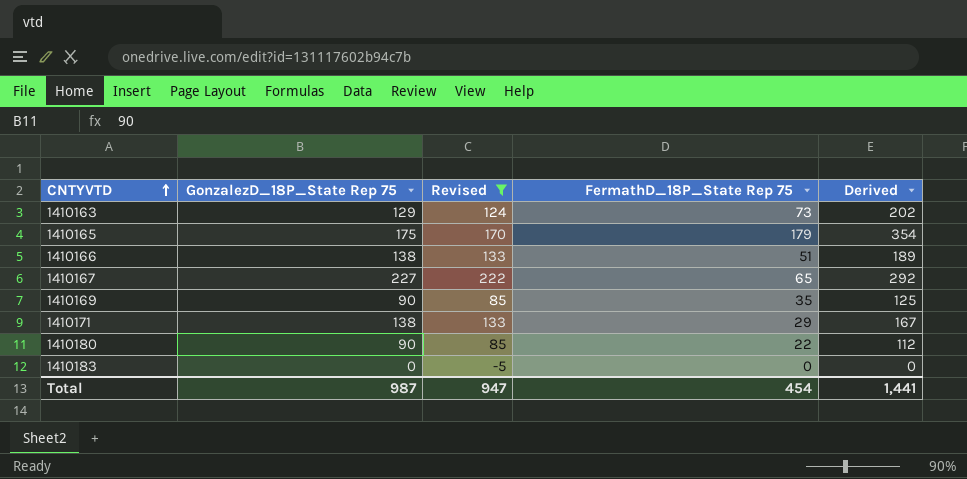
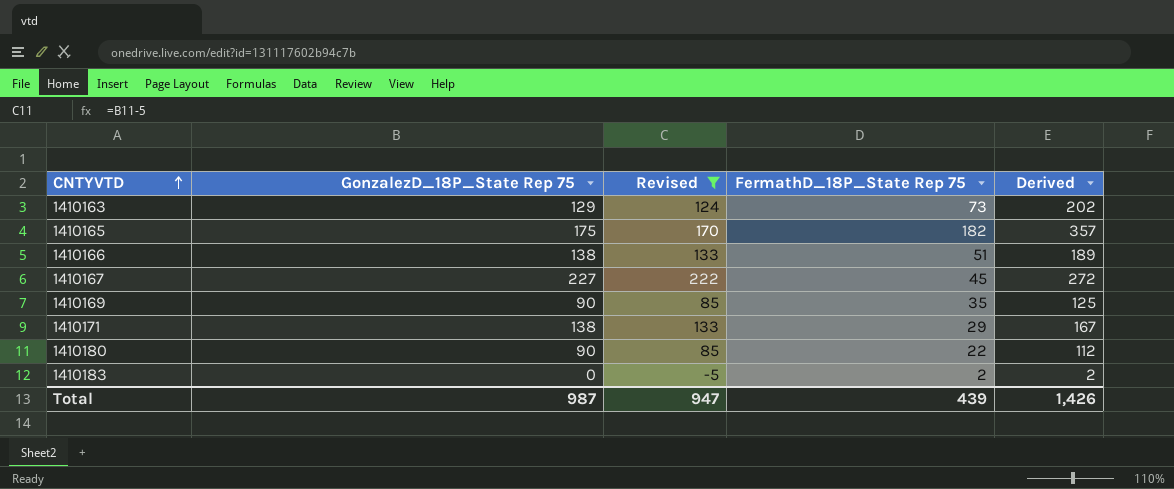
1410165 | FermathD_18P_State Rep 75: 179 -> 182
1410165 | Derived: 354 -> 357
1410167 | FermathD_18P_State Rep 75: 65 -> 45
1410167 | Derived: 292 -> 272
1410183 | FermathD_18P_State Rep 75: 0 -> 2
1410183 | Derived: 0 -> 2
Total | FermathD_18P_State Rep 75: 454 -> 439
Total | Derived: 1,441 -> 1,426

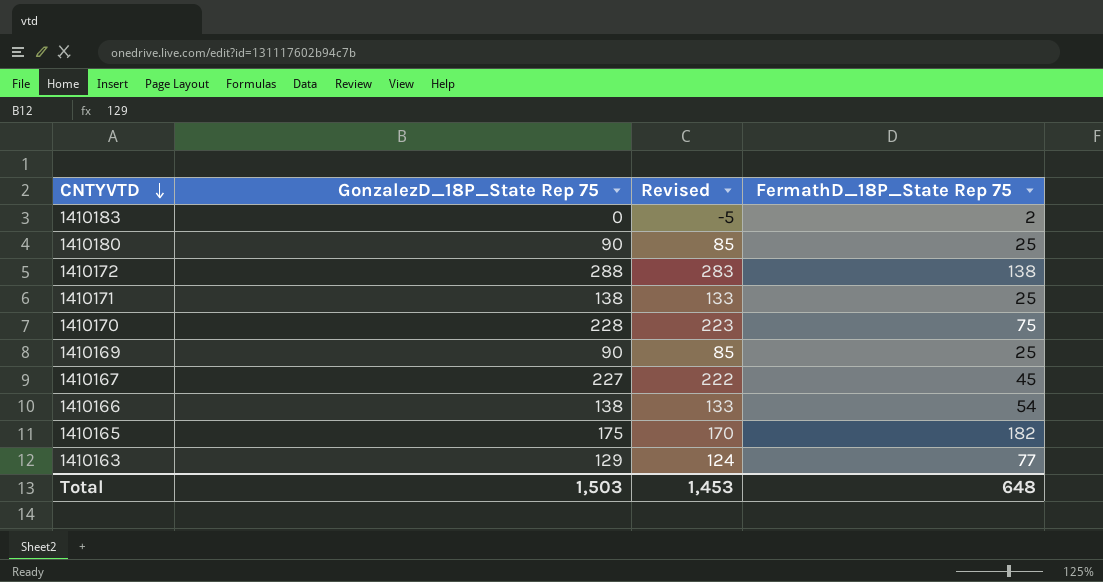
filter: Revised <= 222 -> none
row order: CNTYVTD ascending -> CNTYVTD descending
column Derived | formula: [GonzalezD_18P_State Rep 75] + [FermathD_18P_State Rep 75] -> none
1410180 | FermathD_18P_State Rep 75: 22 -> 25
1410171 | FermathD_18P_State Rep 75: 29 -> 25
1410169 | FermathD_18P_State Rep 75: 35 -> 25
1410166 | FermathD_18P_State Rep 75: 51 -> 54
1410163 | FermathD_18P_State Rep 75: 73 -> 77
Total | GonzalezD_18P_State Rep 75: 987 -> 1,503
Total | Revised: 947 -> 1,453
Total | FermathD_18P_State Rep 75: 439 -> 648

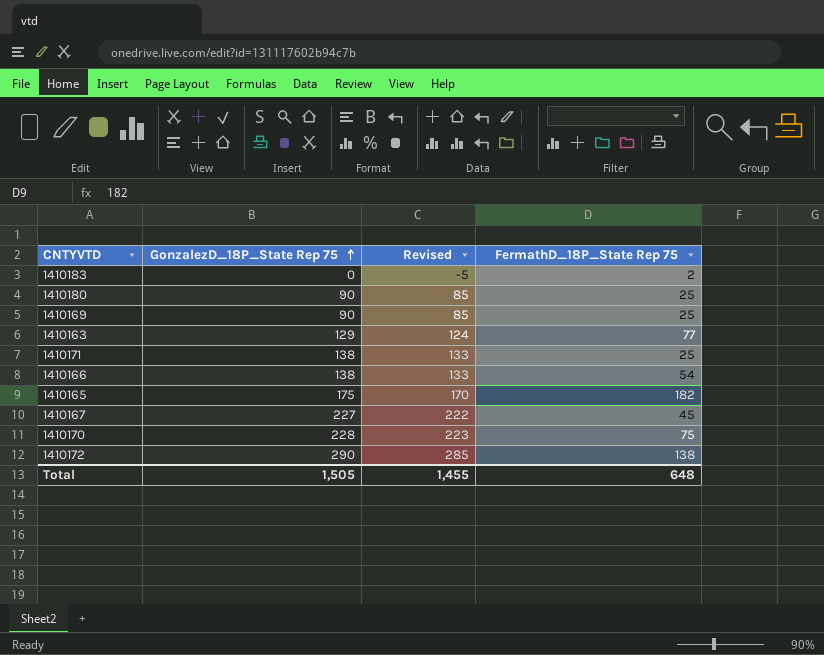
row order: CNTYVTD descending -> GonzalezD_18P_State Rep 75 ascending
1410172 | GonzalezD_18P_State Rep 75: 288 -> 290
1410172 | Revised: 283 -> 285
Total | GonzalezD_18P_State Rep 75: 1,503 -> 1,505
Total | Revised: 1,453 -> 1,455

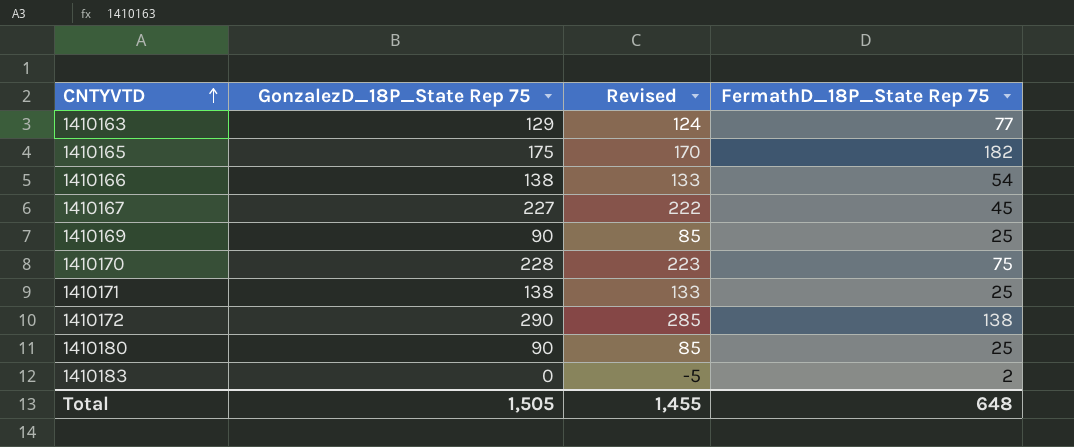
row order: GonzalezD_18P_State Rep 75 ascending -> CNTYVTD ascending

